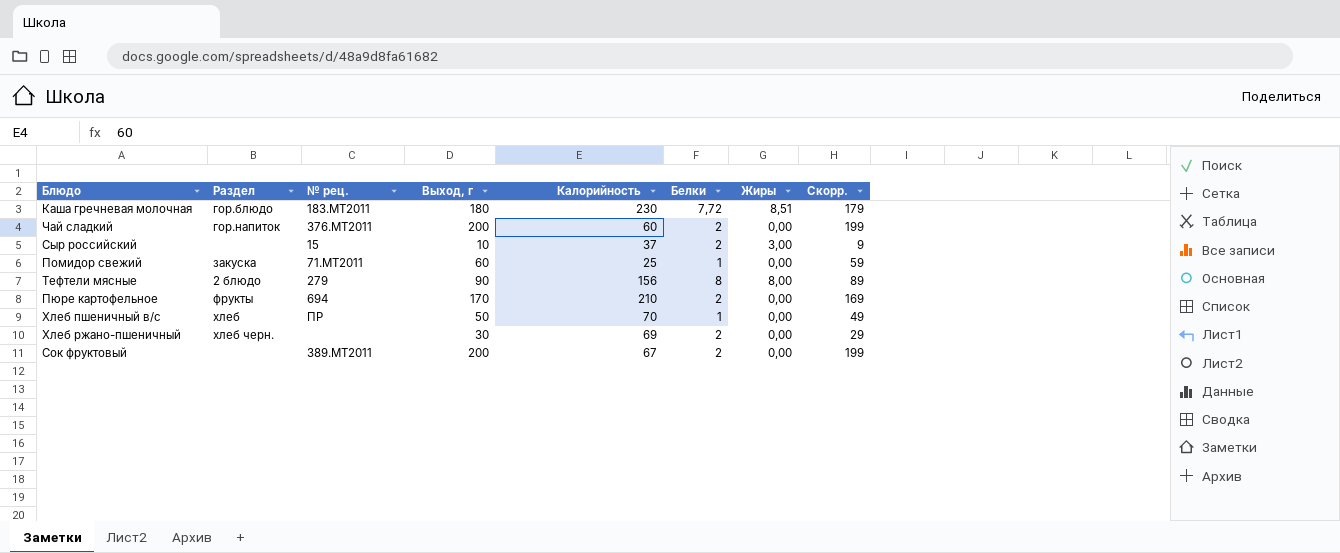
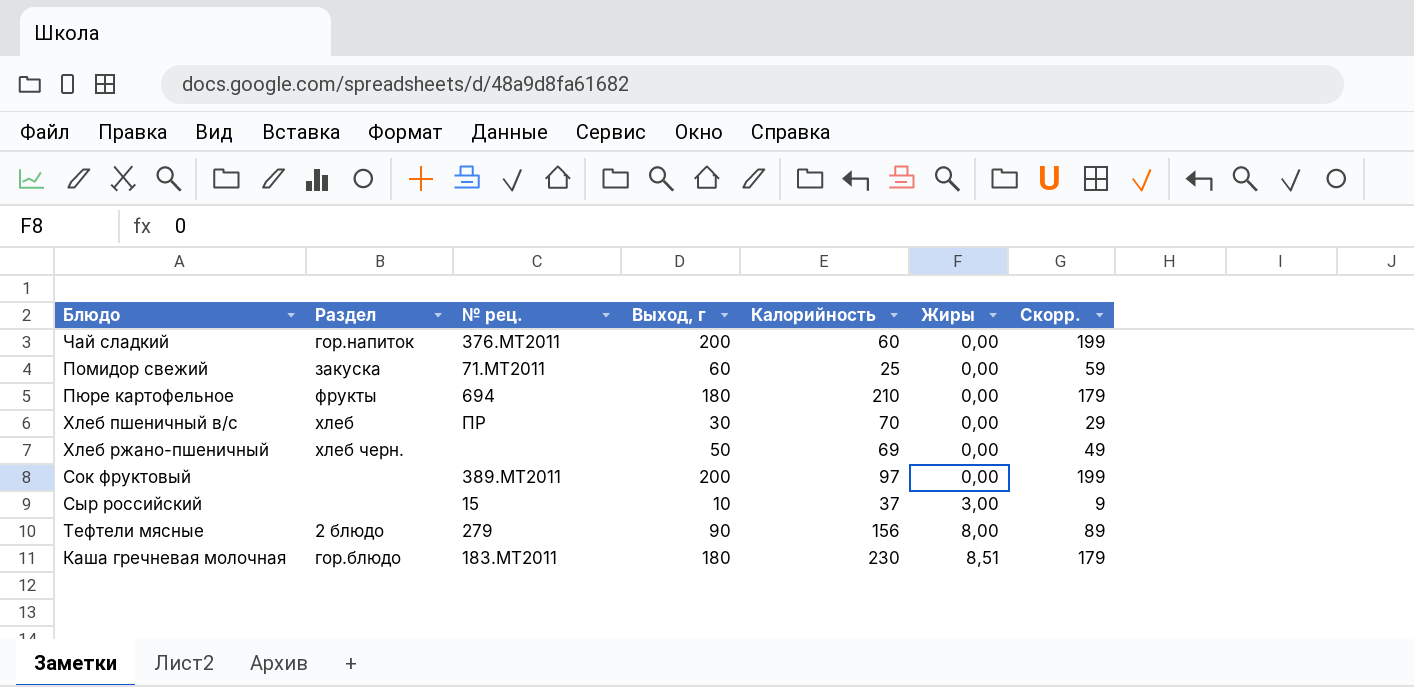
row order: none -> Жиры ascending
column Белки | position: 6 -> none
Пюре картофельное | Выход, г: 170 -> 180
Пюре картофельное | Скорр.: 169 -> 179
Хлеб пшеничный в/с | Выход, г: 50 -> 30
Хлеб пшеничный в/с | Скорр.: 49 -> 29
Хлеб ржано-пшеничный | Выход, г: 30 -> 50
Хлеб ржано-пшеничный | Скорр.: 29 -> 49
Сок фруктовый | Калорийность: 67 -> 97

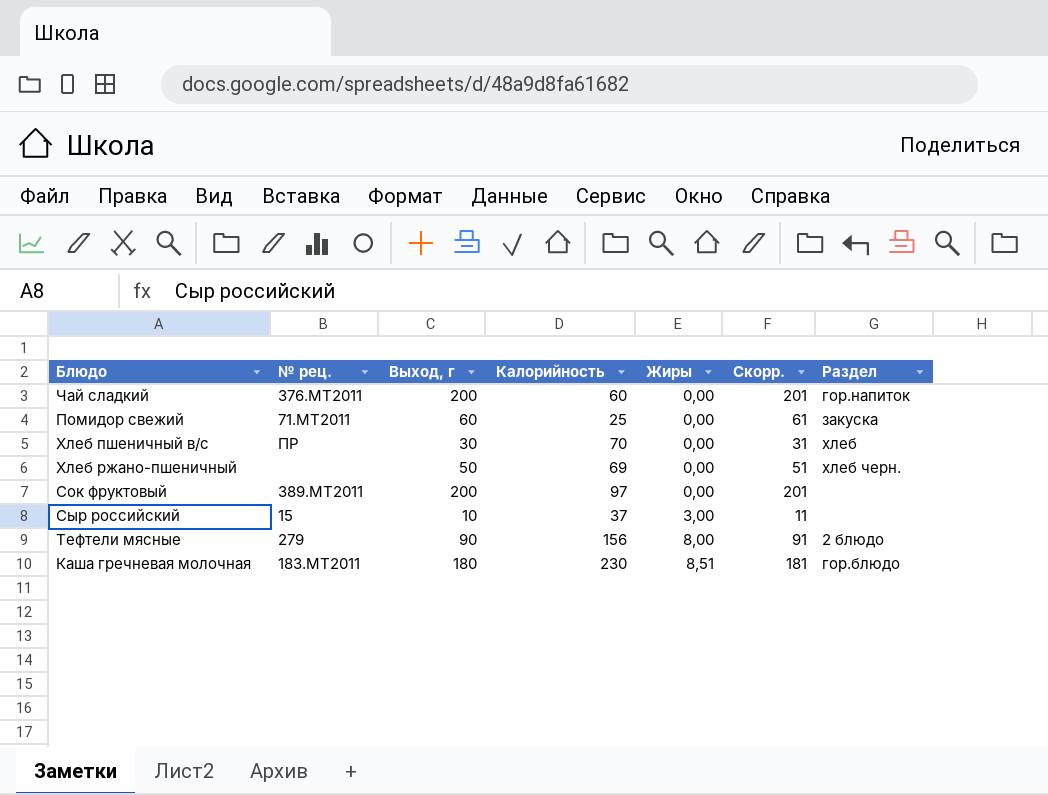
column Скорр. | formula: [Выход, г] - 1 -> [Выход, г] + 1
column Раздел | position: 2 -> 7
row Пюре картофельное: фрукты | 694 | 180 | 210 | 0,00 | 179 -> none

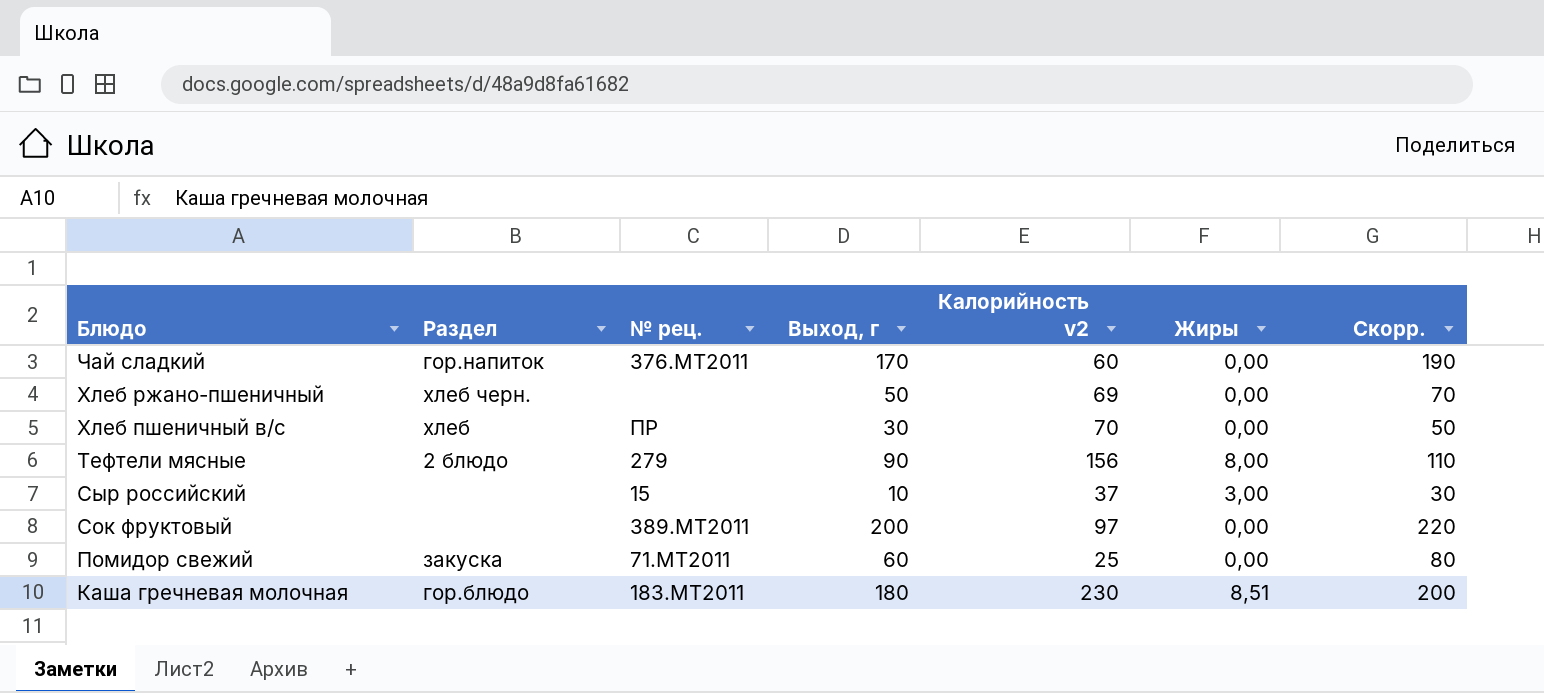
row order: Жиры ascending -> Блюдо descending
column Раздел | position: 7 -> 2
column name: Калорийность -> Калорийность v2
column Скорр. | formula: [Выход, г] + 1 -> [Выход, г] + 20
Чай сладкий | Выход, г: 200 -> 170

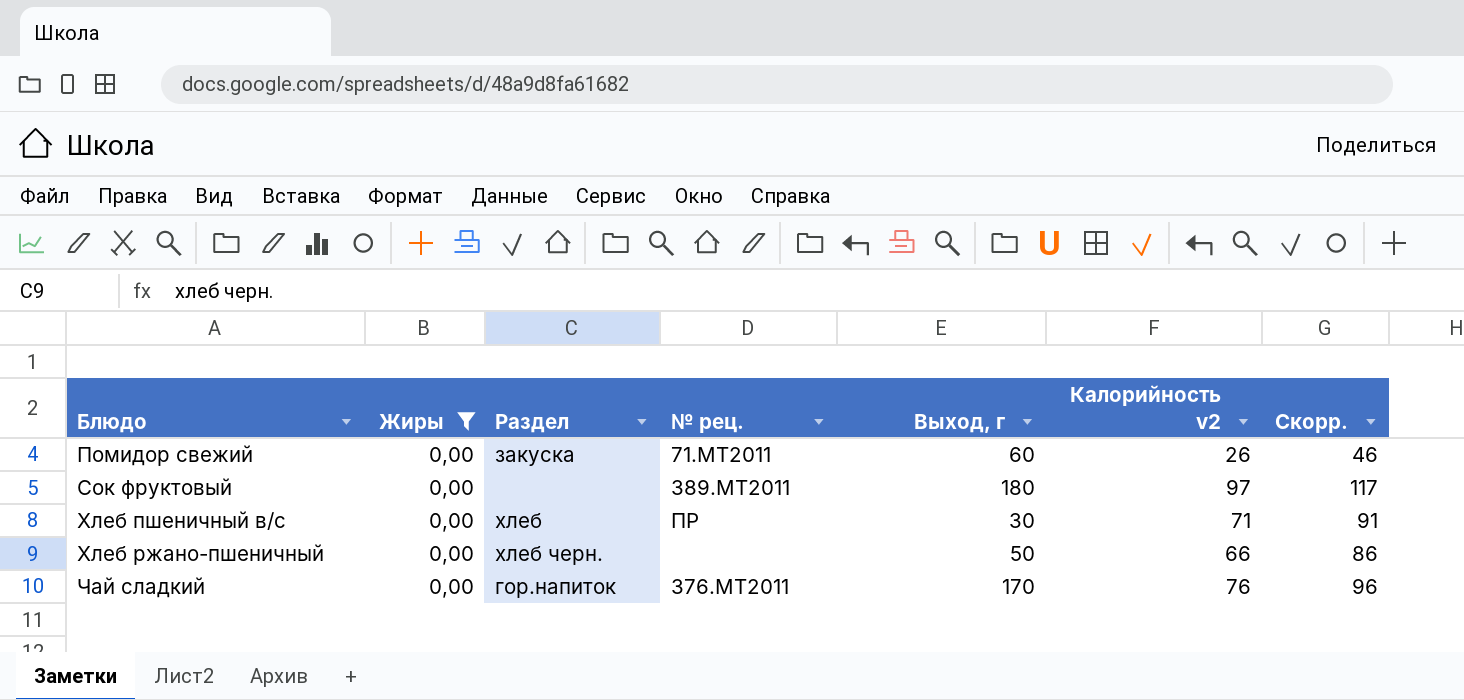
filter: none -> Жиры = 0,00
row order: Блюдо descending -> Блюдо ascending
column Жиры | position: 6 -> 2
column Скорр. | formula: [Выход, г] + 20 -> [Калорийность v2] + 20
Помидор свежий | Калорийность v2: 25 -> 26
Сок фруктовый | Выход, г: 200 -> 180
Хлеб пшеничный в/с | Калорийность v2: 70 -> 71
Хлеб ржано-пшеничный | Калорийность v2: 69 -> 66
Чай сладкий | Калорийность v2: 60 -> 76

